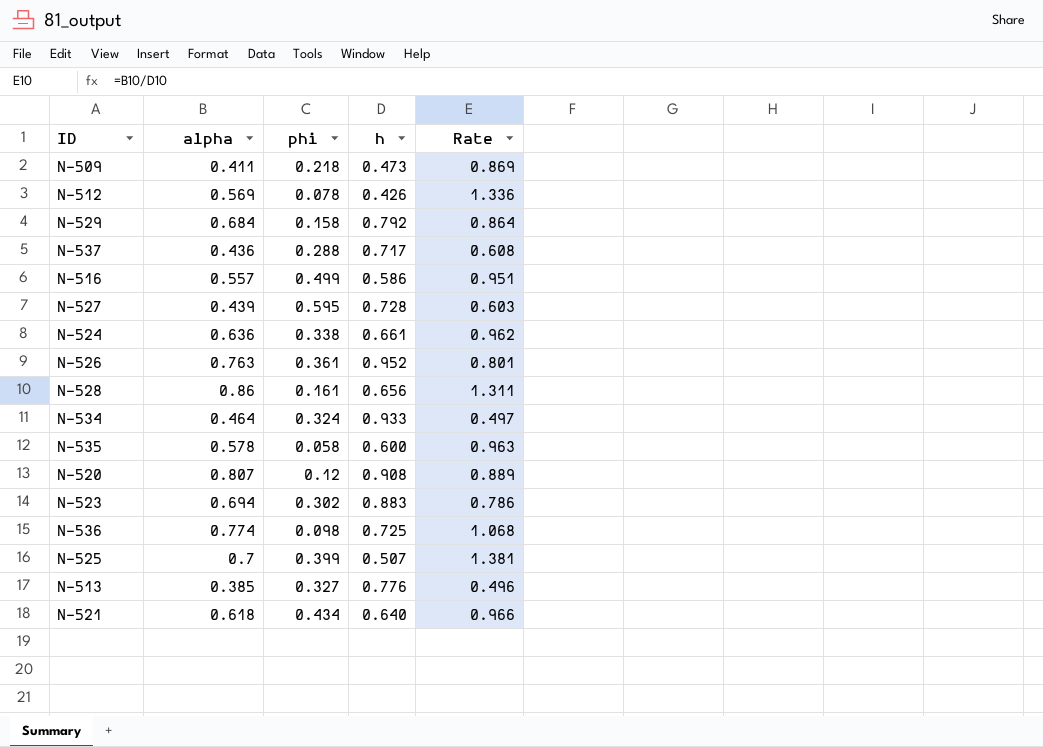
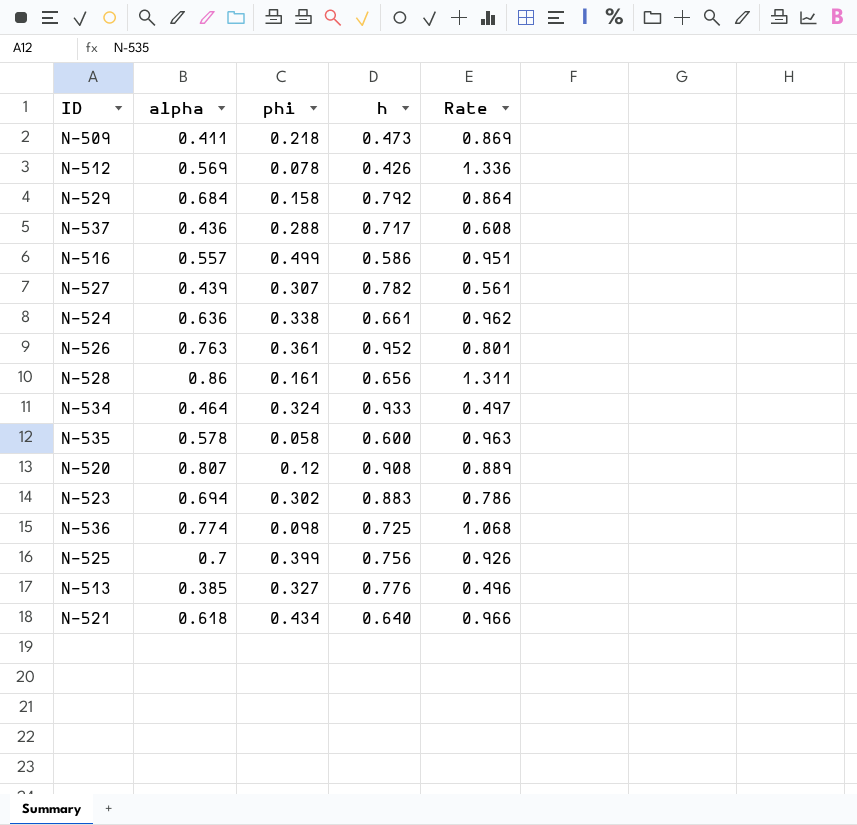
N-527 | phi: 0.595 -> 0.307
N-527 | h: 0.728 -> 0.782
N-527 | Rate: 0.603 -> 0.561
N-525 | h: 0.507 -> 0.756
N-525 | Rate: 1.381 -> 0.926

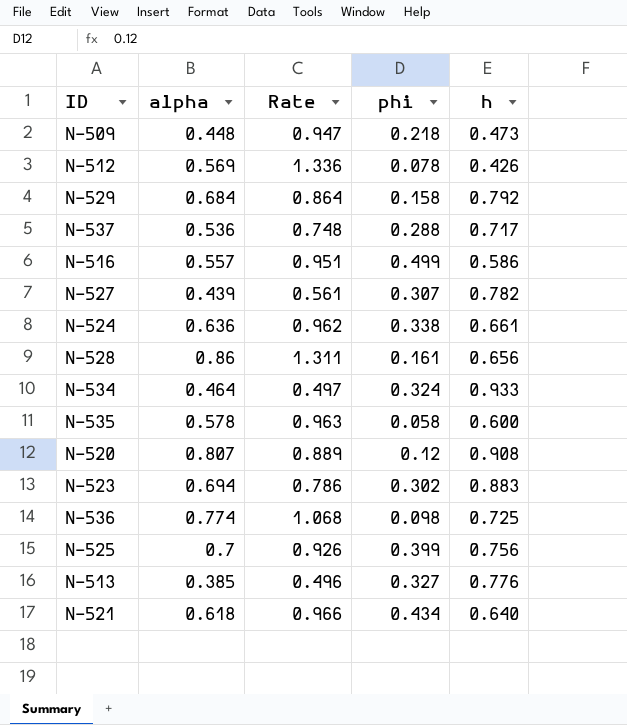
column Rate | position: 5 -> 3
row N-526: 0.763 | 0.361 | 0.952 | 0.801 -> none
N-509 | alpha: 0.411 -> 0.448
N-509 | Rate: 0.869 -> 0.947
N-537 | alpha: 0.436 -> 0.536
N-537 | Rate: 0.608 -> 0.748

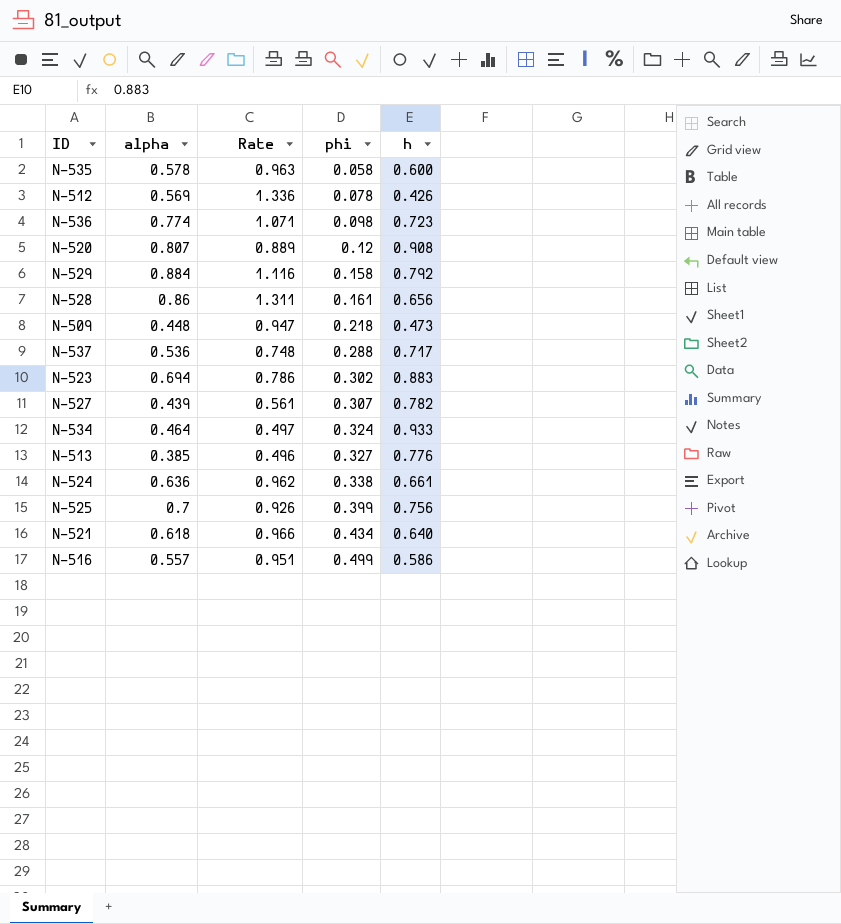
row order: none -> phi ascending
N-536 | Rate: 1.068 -> 1.071
N-536 | h: 0.725 -> 0.723
N-529 | alpha: 0.684 -> 0.884
N-529 | Rate: 0.864 -> 1.116

